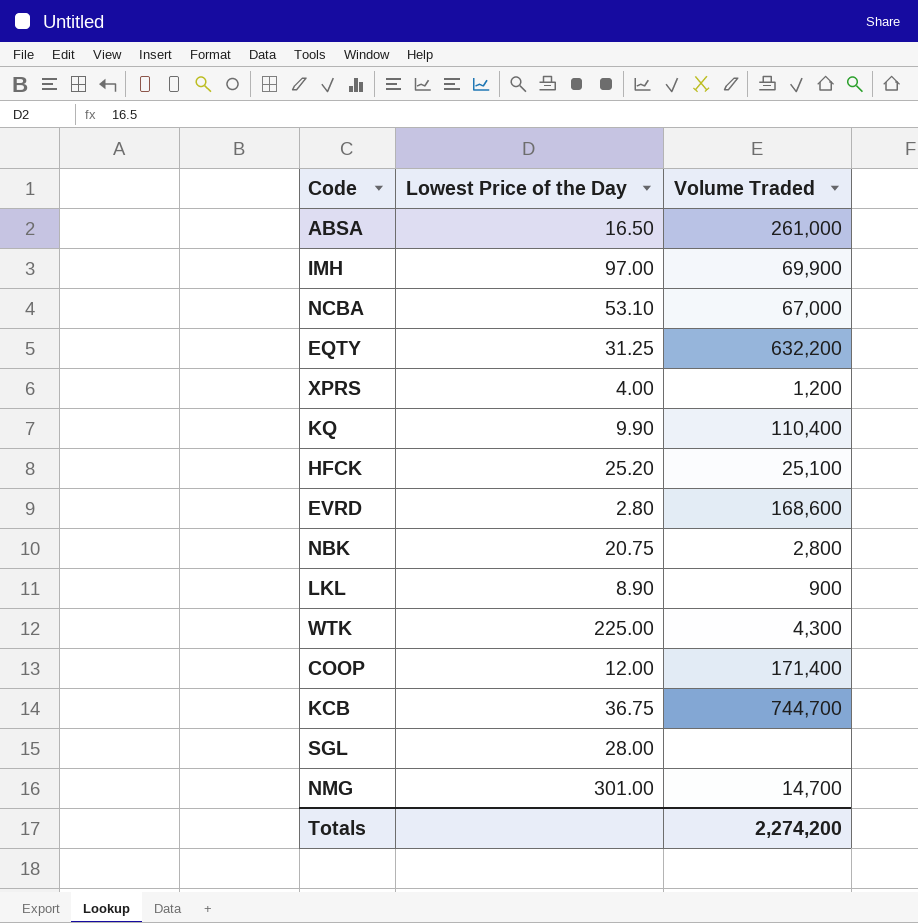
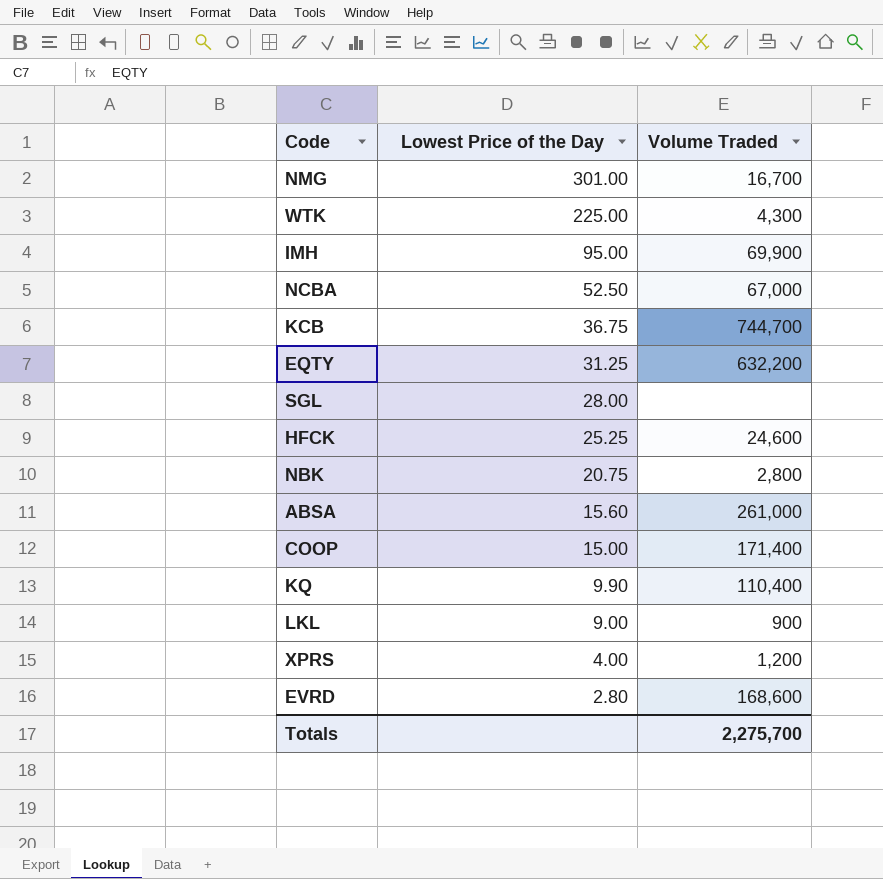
row order: none -> Lowest Price of the Day descending
NMG | Volume Traded: 14,700 -> 16,700
IMH | Lowest Price of the Day: 97.00 -> 95.00
NCBA | Lowest Price of the Day: 53.10 -> 52.50
HFCK | Lowest Price of the Day: 25.20 -> 25.25
HFCK | Volume Traded: 25,100 -> 24,600
ABSA | Lowest Price of the Day: 16.50 -> 15.60
COOP | Lowest Price of the Day: 12.00 -> 15.00
LKL | Lowest Price of the Day: 8.90 -> 9.00
Totals | Volume Traded: 2,274,200 -> 2,275,700

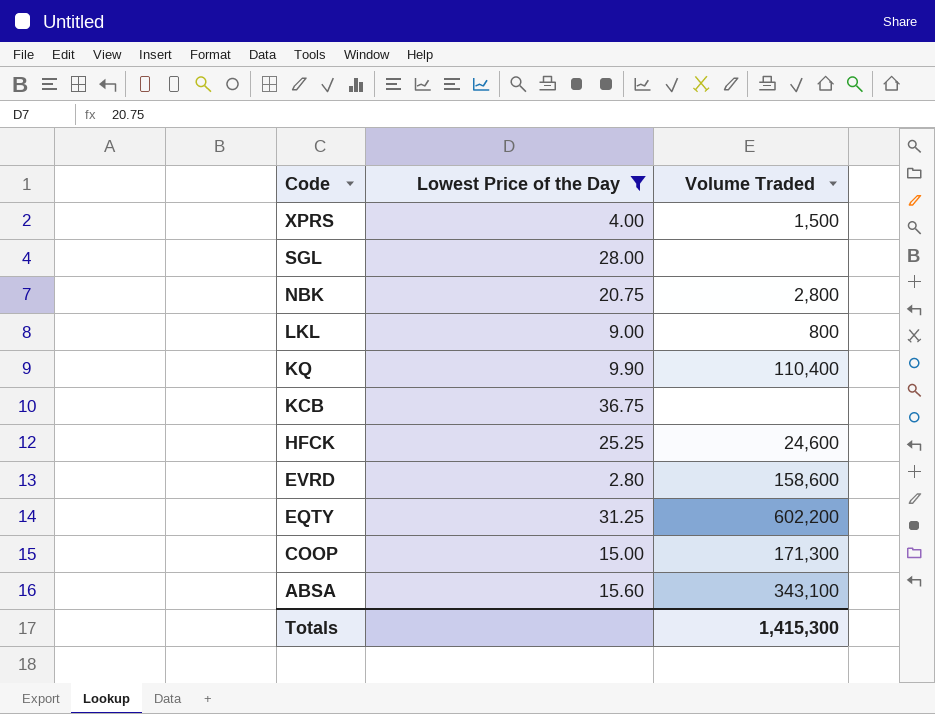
filter: none -> Lowest Price of the Day <= 36.75
row order: Lowest Price of the Day descending -> Code descending
XPRS | Volume Traded: 1,200 -> 1,500
LKL | Volume Traded: 900 -> 800
KCB | Volume Traded: 744,700 -> none
EVRD | Volume Traded: 168,600 -> 158,600
EQTY | Volume Traded: 632,200 -> 602,200
COOP | Volume Traded: 171,400 -> 171,300
ABSA | Volume Traded: 261,000 -> 343,100
Totals | Volume Traded: 2,275,700 -> 1,415,300

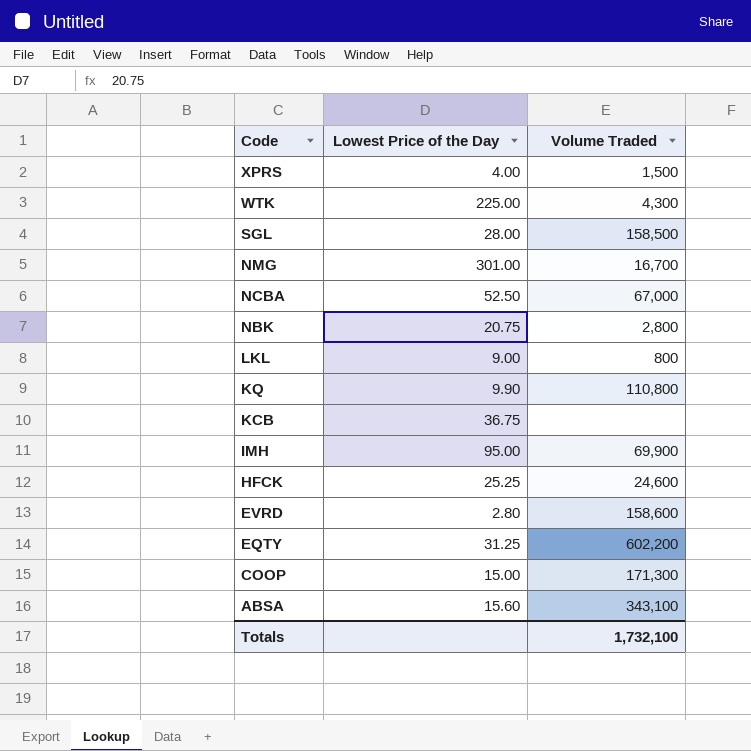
filter: Lowest Price of the Day <= 36.75 -> none
SGL | Volume Traded: none -> 158,500
KQ | Volume Traded: 110,400 -> 110,800
Totals | Volume Traded: 1,415,300 -> 1,732,100

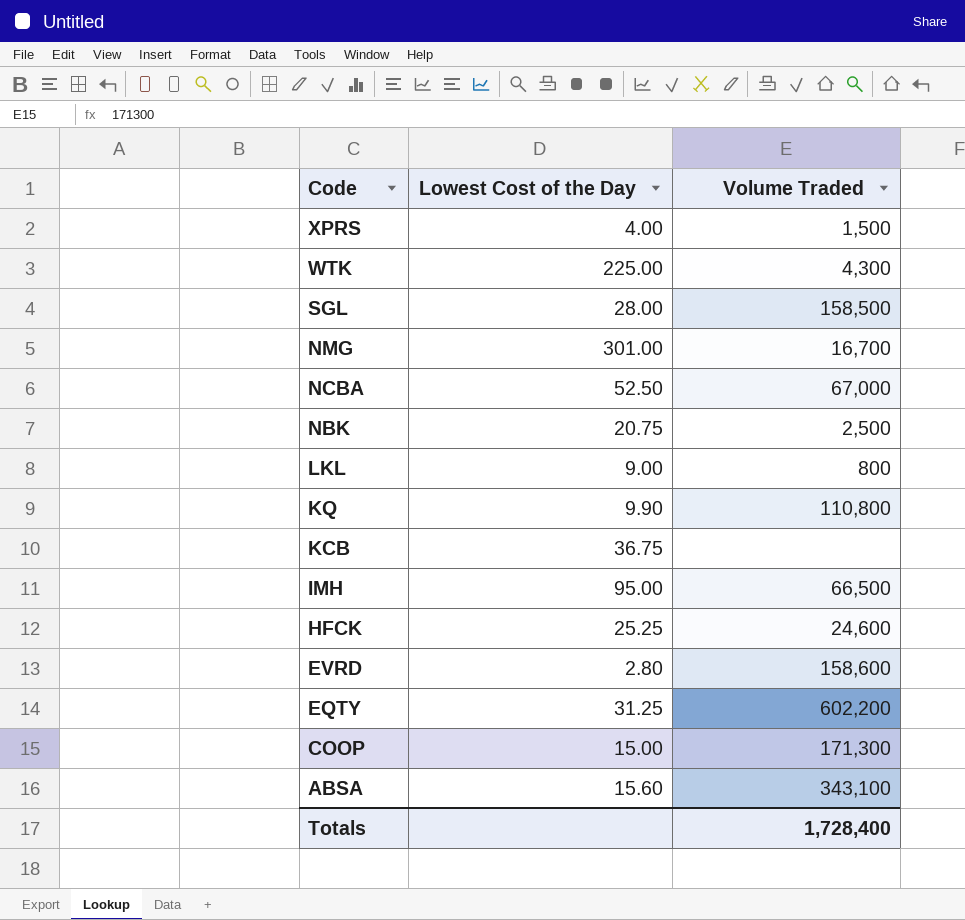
column name: Lowest Price of the Day -> Lowest Cost of the Day
NBK | Volume Traded: 2,800 -> 2,500
IMH | Volume Traded: 69,900 -> 66,500
Totals | Volume Traded: 1,732,100 -> 1,728,400

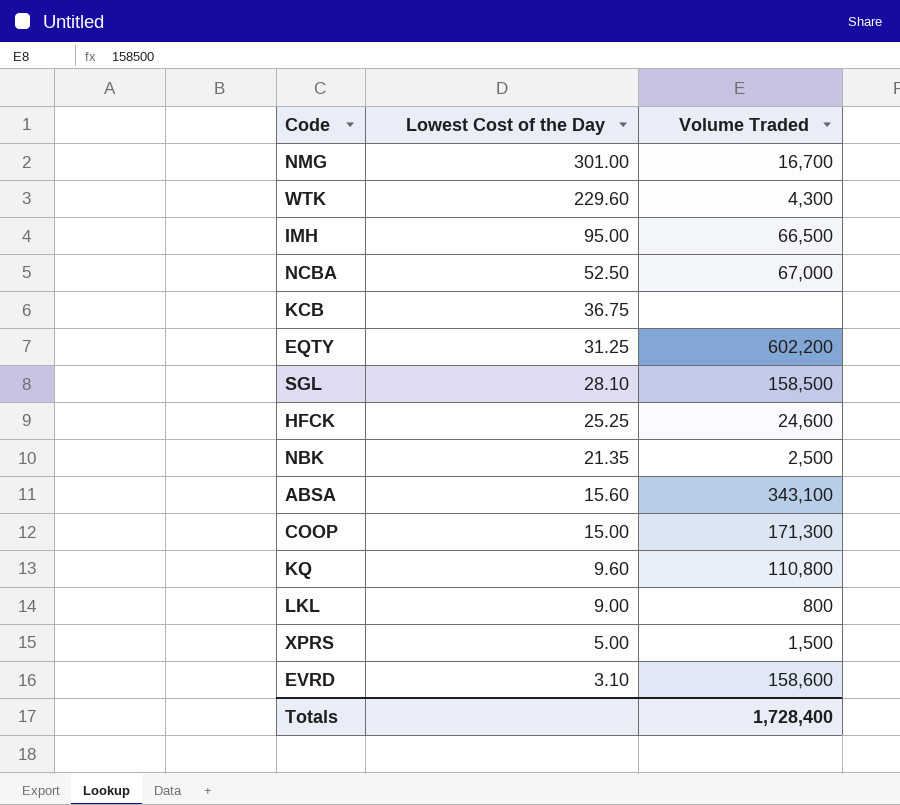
row order: Code descending -> Lowest Cost of the Day descending
WTK | Lowest Cost of the Day: 225.00 -> 229.60
SGL | Lowest Cost of the Day: 28.00 -> 28.10
NBK | Lowest Cost of the Day: 20.75 -> 21.35
KQ | Lowest Cost of the Day: 9.90 -> 9.60
XPRS | Lowest Cost of the Day: 4.00 -> 5.00
EVRD | Lowest Cost of the Day: 2.80 -> 3.10

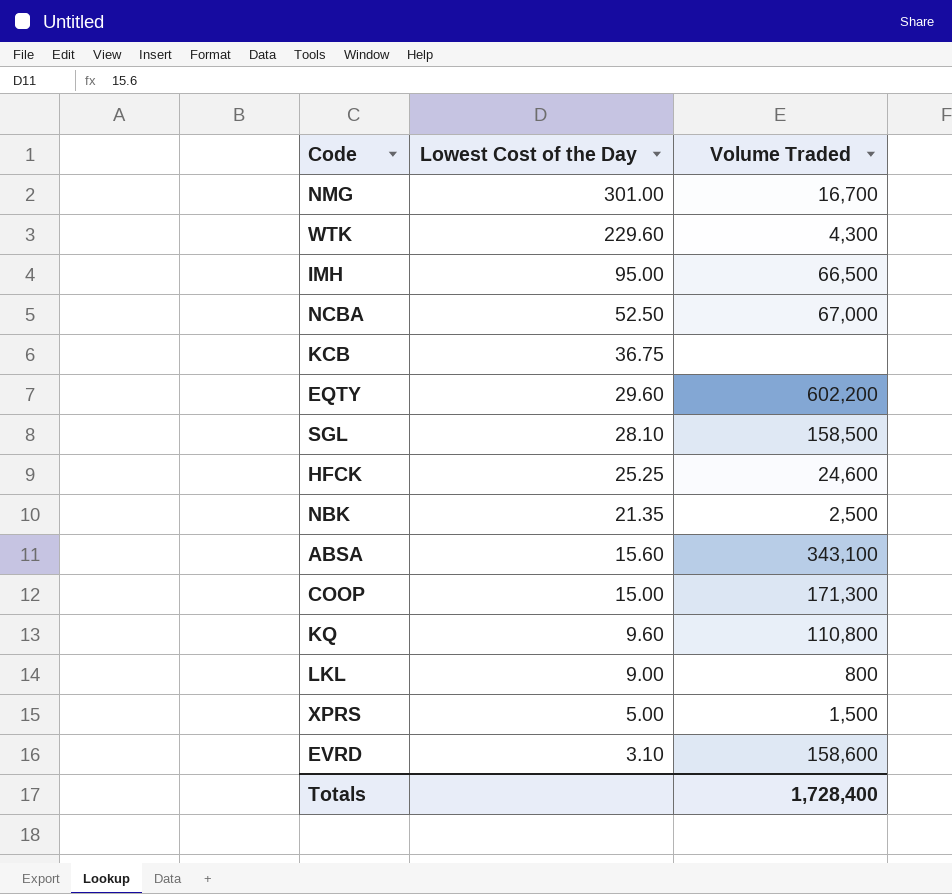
EQTY | Lowest Cost of the Day: 31.25 -> 29.60

